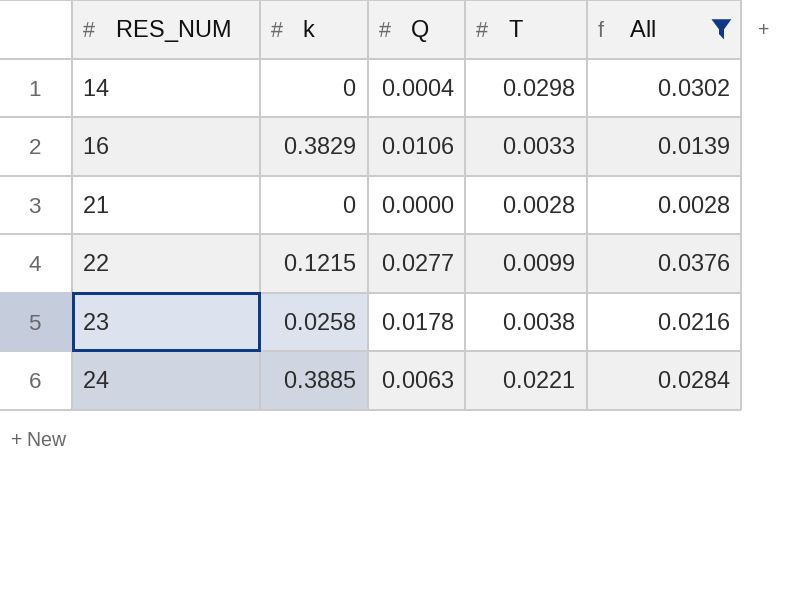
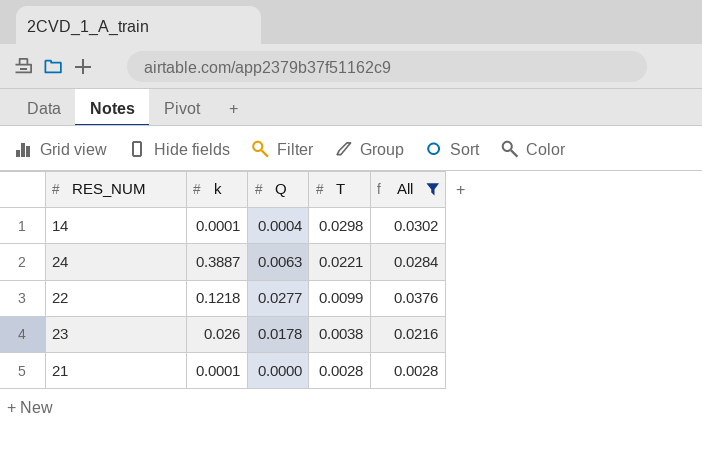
row order: RES_NUM ascending -> T descending
row 16: 0.3829 | 0.0106 | 0.0033 | 0.0139 -> none
14 | k: 0 -> 0.0001
24 | k: 0.3885 -> 0.3887
22 | k: 0.1215 -> 0.1218
23 | k: 0.0258 -> 0.026
21 | k: 0 -> 0.0001

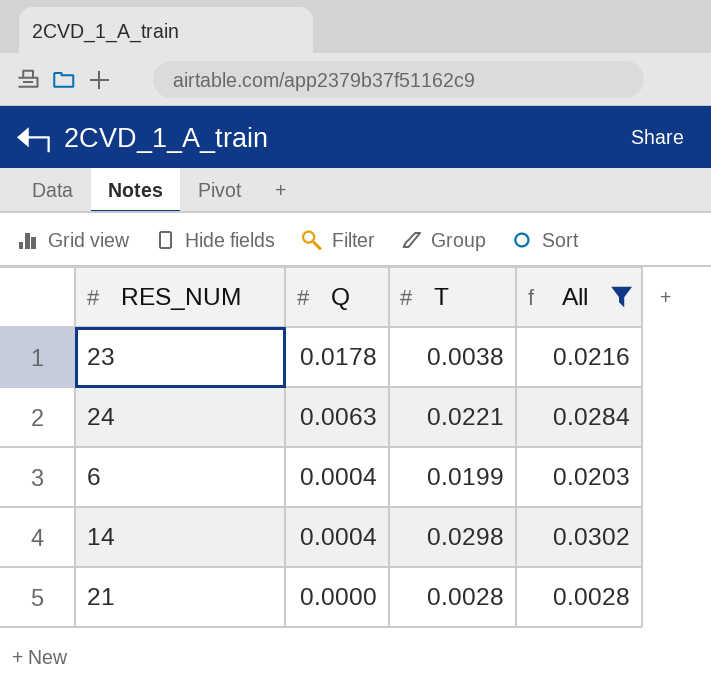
row order: T descending -> Q descending
column k | position: 2 -> none
row 22: 0.1218 | 0.0277 | 0.0099 | 0.0376 -> none
row 6: none -> 0.0004 | 0.0199 | 0.0203

